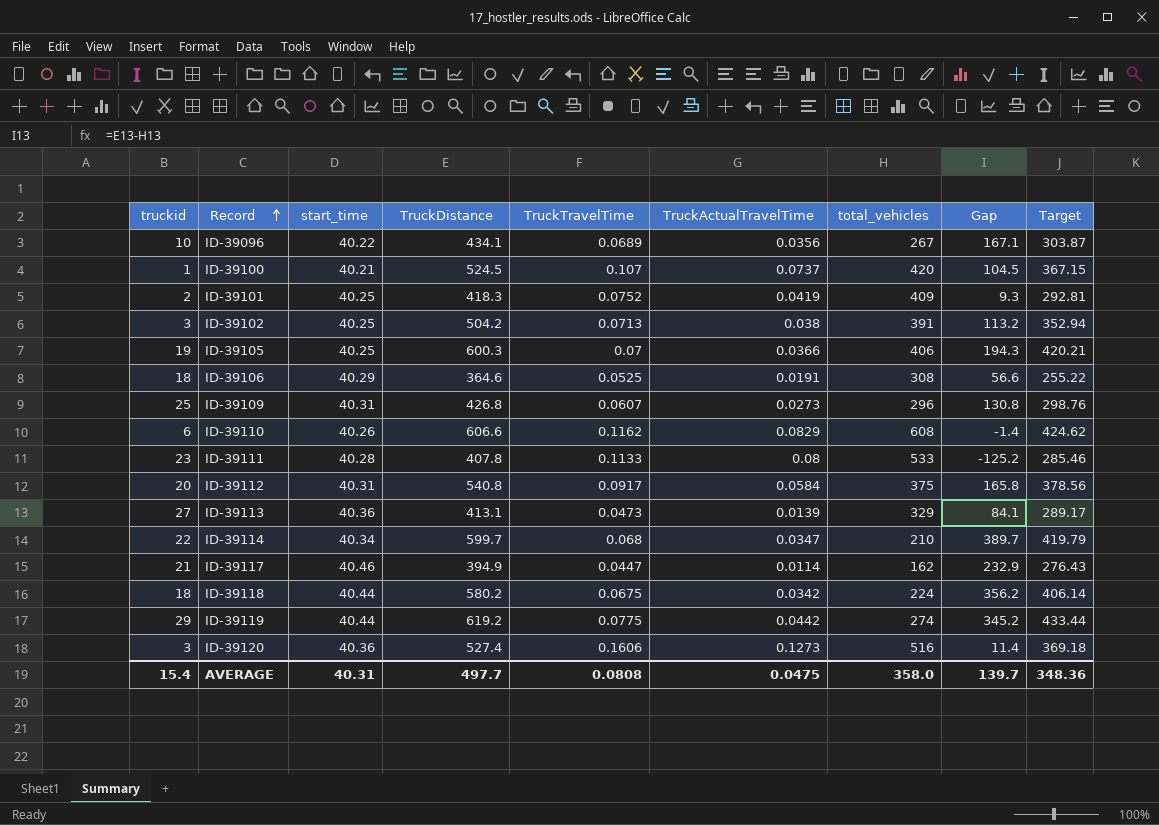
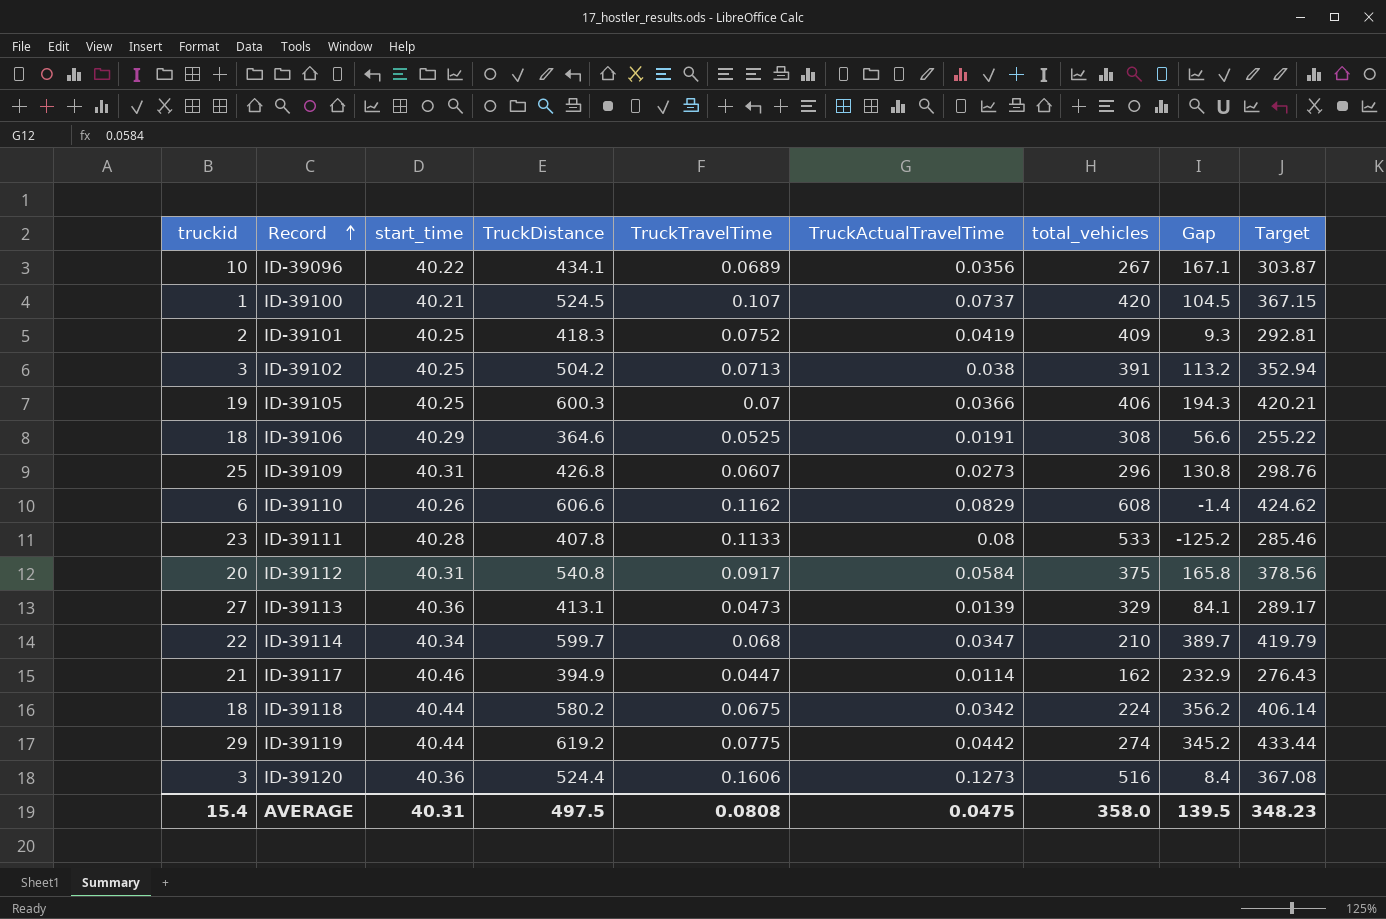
ID-39120 | TruckDistance: 527.4 -> 524.4
ID-39120 | Gap: 11.4 -> 8.4
ID-39120 | Target: 369.18 -> 367.08
AVERAGE | TruckDistance: 497.7 -> 497.5
AVERAGE | Gap: 139.7 -> 139.5
AVERAGE | Target: 348.36 -> 348.23

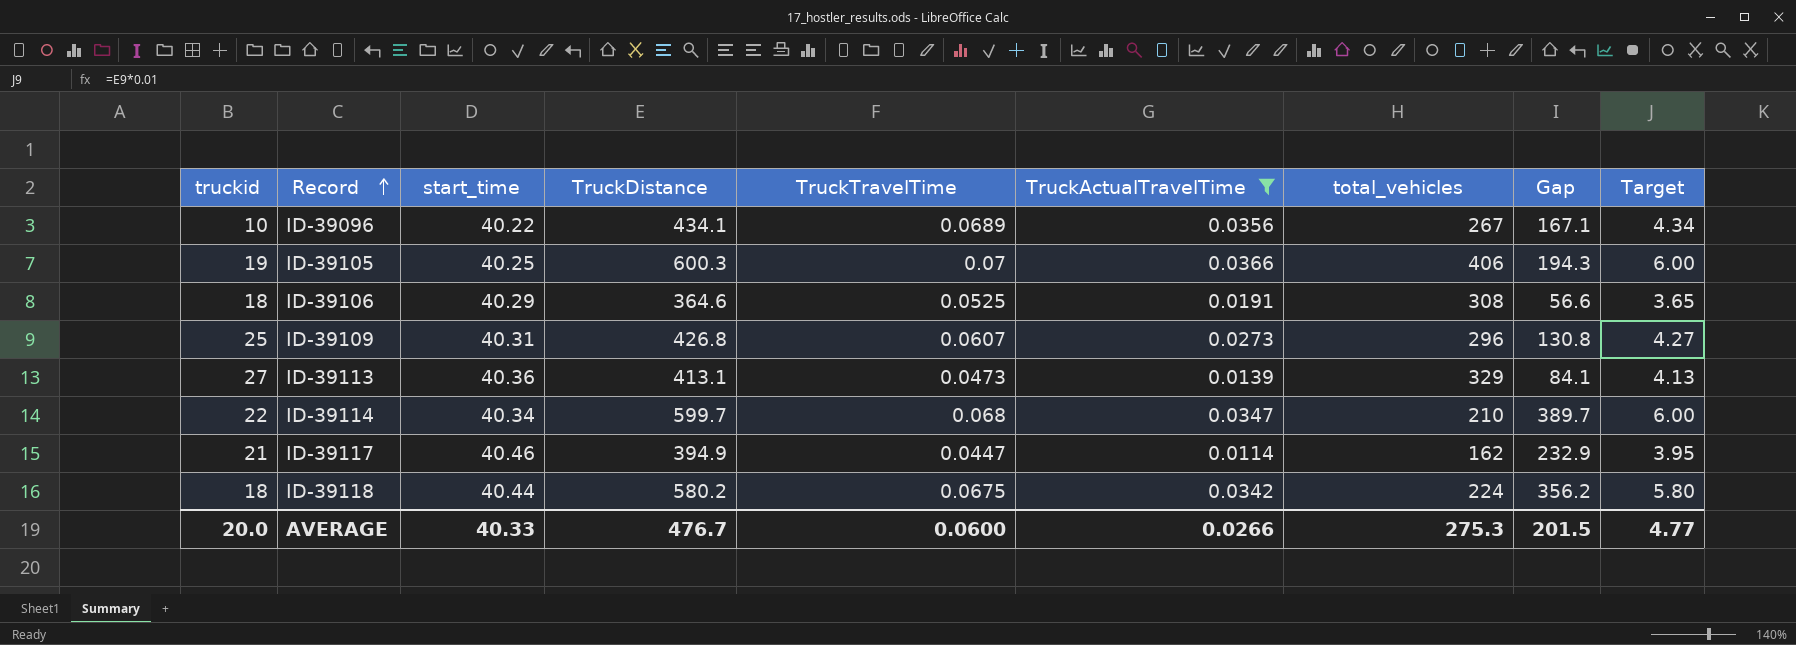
filter: none -> TruckActualTravelTime <= 0.0366
column Target | formula: [TruckDistance] * 0.7 -> [TruckDistance] * 0.01
AVERAGE | truckid: 15.4 -> 20.0
AVERAGE | start_time: 40.31 -> 40.33
AVERAGE | TruckDistance: 497.5 -> 476.7
AVERAGE | TruckTravelTime: 0.0808 -> 0.0600
AVERAGE | TruckActualTravelTime: 0.0475 -> 0.0266
AVERAGE | total_vehicles: 358.0 -> 275.3
AVERAGE | Gap: 139.5 -> 201.5
AVERAGE | Target: 348.23 -> 4.77

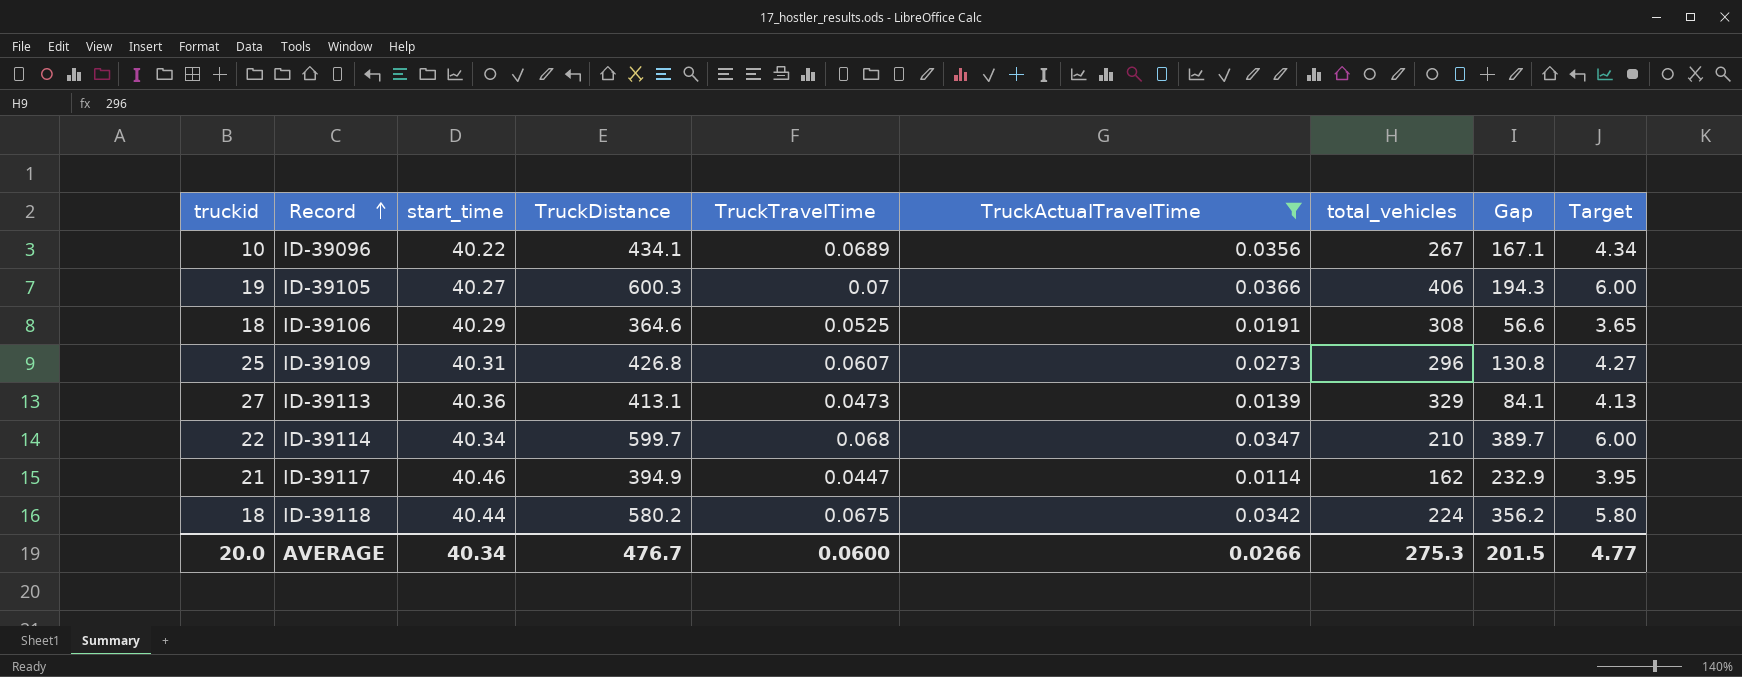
ID-39105 | start_time: 40.25 -> 40.27
AVERAGE | start_time: 40.33 -> 40.34

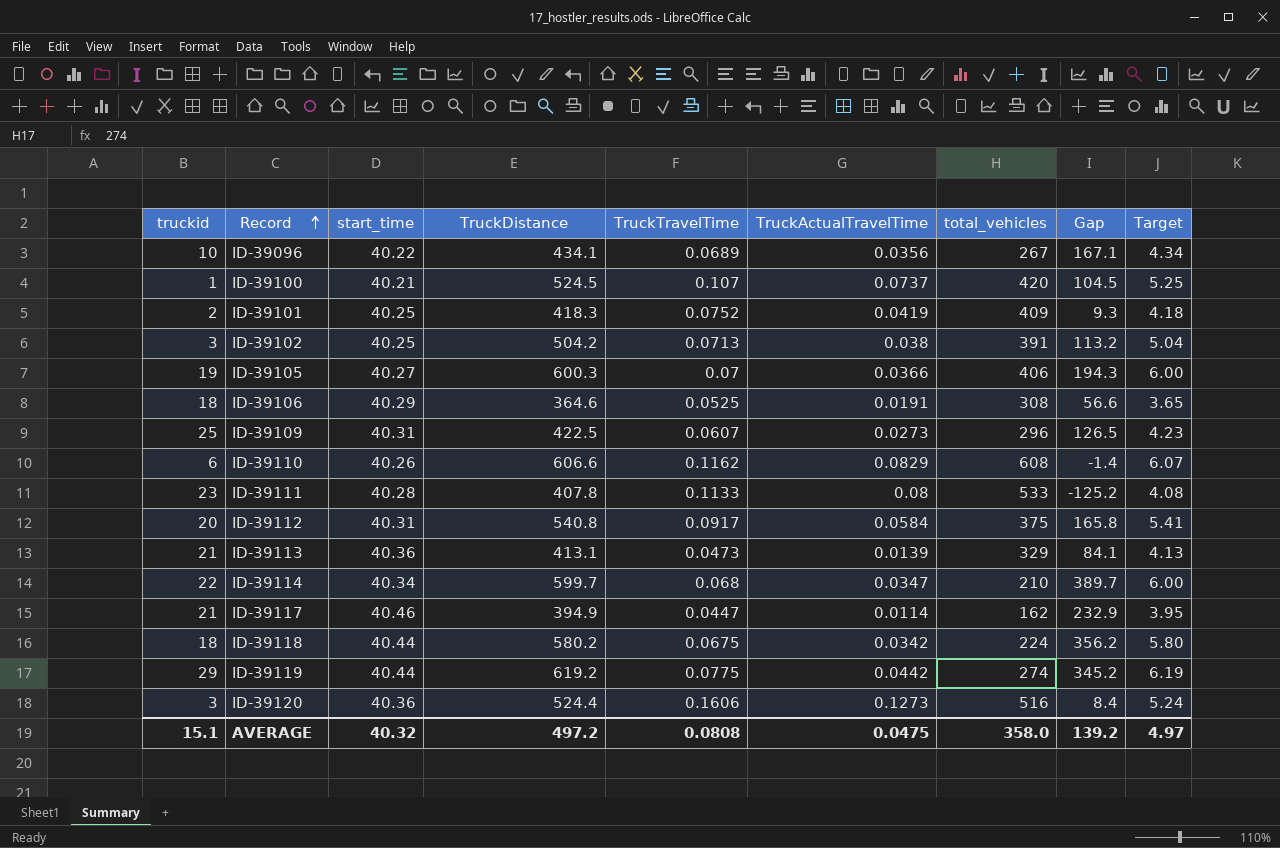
filter: TruckActualTravelTime <= 0.0366 -> none
ID-39109 | TruckDistance: 426.8 -> 422.5
ID-39109 | Gap: 130.8 -> 126.5
ID-39109 | Target: 4.27 -> 4.23
ID-39113 | truckid: 27 -> 21
AVERAGE | truckid: 20.0 -> 15.1
AVERAGE | start_time: 40.34 -> 40.32
AVERAGE | TruckDistance: 476.7 -> 497.2
AVERAGE | TruckTravelTime: 0.0600 -> 0.0808
AVERAGE | TruckActualTravelTime: 0.0266 -> 0.0475
AVERAGE | total_vehicles: 275.3 -> 358.0
AVERAGE | Gap: 201.5 -> 139.2
AVERAGE | Target: 4.77 -> 4.97

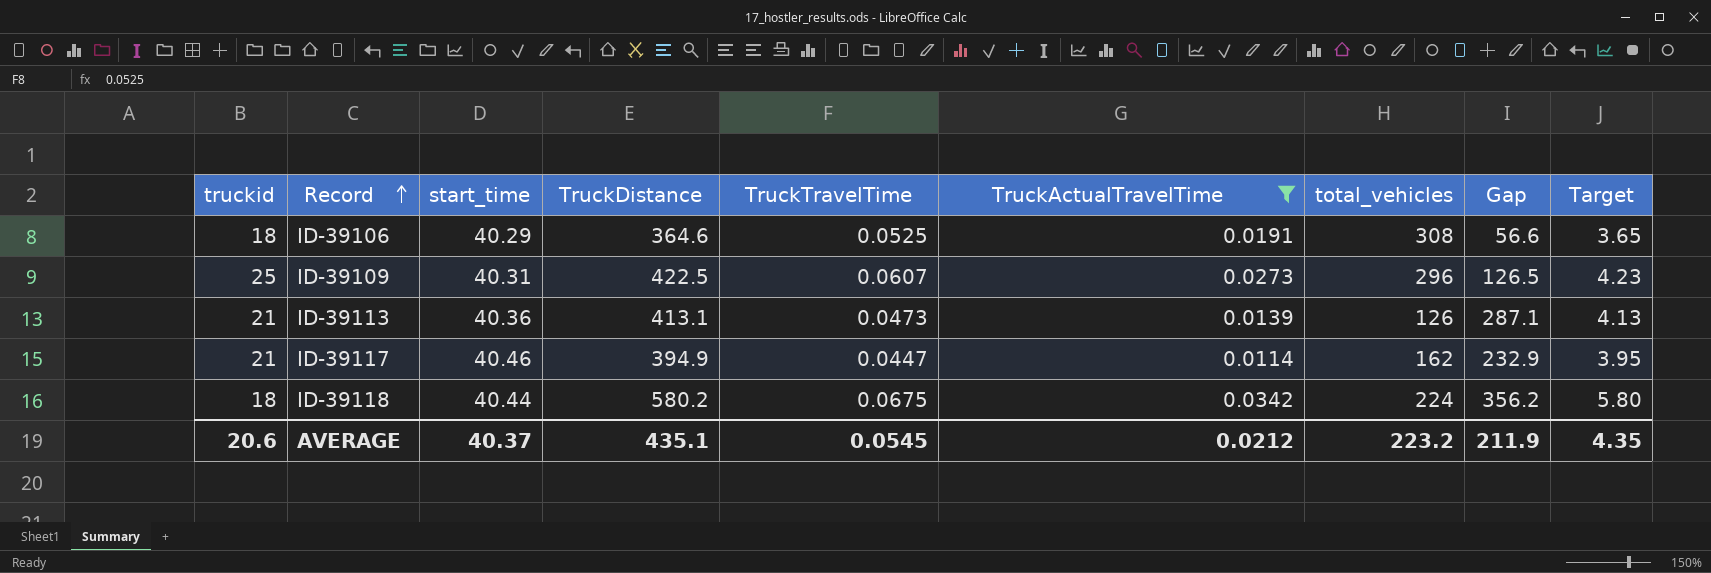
filter: none -> TruckActualTravelTime <= 0.0342
ID-39113 | total_vehicles: 329 -> 126
ID-39113 | Gap: 84.1 -> 287.1
AVERAGE | truckid: 15.1 -> 20.6
AVERAGE | start_time: 40.32 -> 40.37
AVERAGE | TruckDistance: 497.2 -> 435.1
AVERAGE | TruckTravelTime: 0.0808 -> 0.0545
AVERAGE | TruckActualTravelTime: 0.0475 -> 0.0212
AVERAGE | total_vehicles: 358.0 -> 223.2
AVERAGE | Gap: 139.2 -> 211.9
AVERAGE | Target: 4.97 -> 4.35

